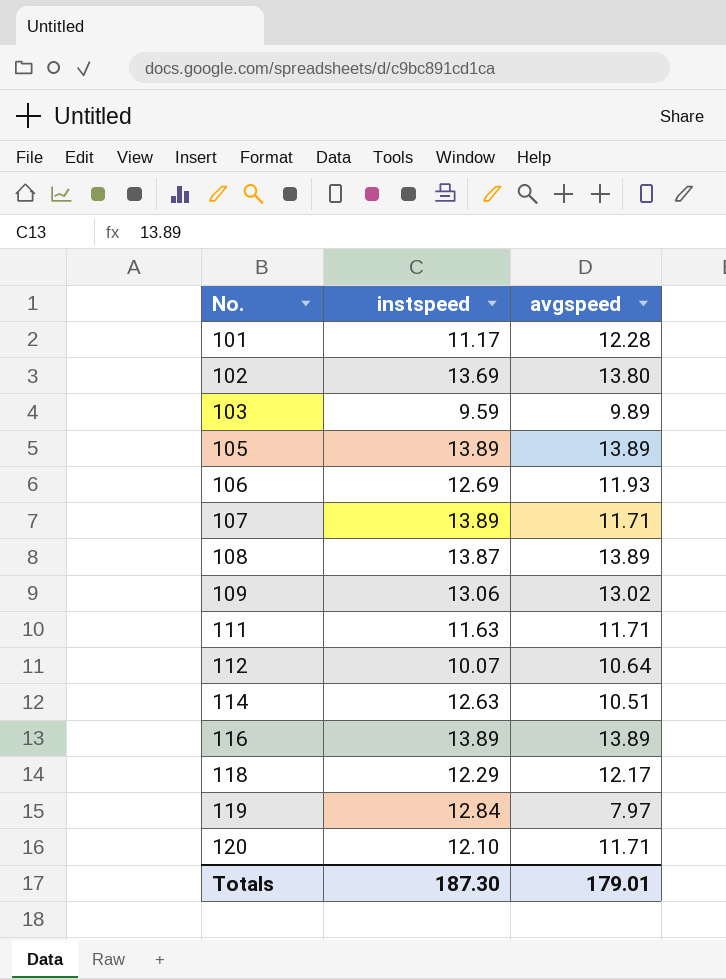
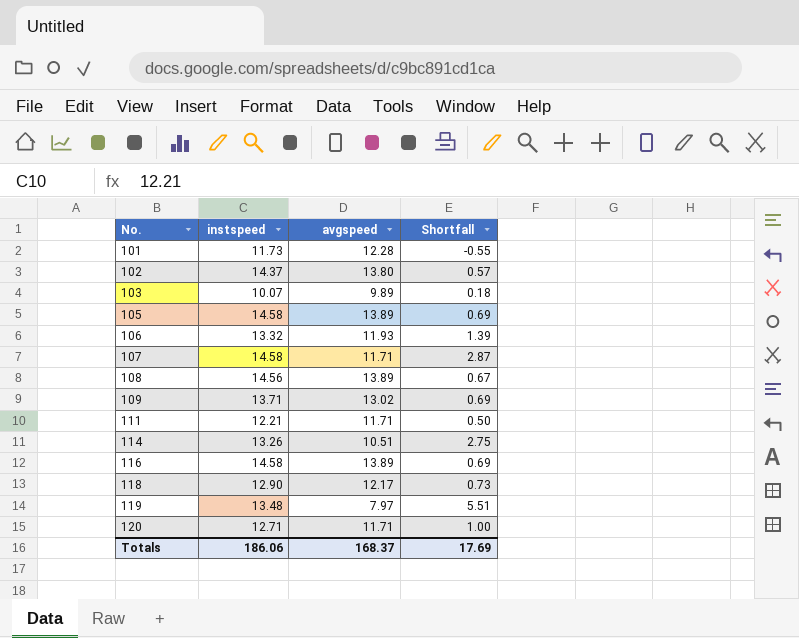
column Shortfall | formula: none -> [instspeed] - [avgspeed]
row 112: 10.07 | 10.64 -> none
101 | instspeed: 11.17 -> 11.73
102 | instspeed: 13.69 -> 14.37
103 | instspeed: 9.59 -> 10.07
105 | instspeed: 13.89 -> 14.58
106 | instspeed: 12.69 -> 13.32
107 | instspeed: 13.89 -> 14.58
108 | instspeed: 13.87 -> 14.56
109 | instspeed: 13.06 -> 13.71
111 | instspeed: 11.63 -> 12.21
114 | instspeed: 12.63 -> 13.26
116 | instspeed: 13.89 -> 14.58
118 | instspeed: 12.29 -> 12.90
119 | instspeed: 12.84 -> 13.48
120 | instspeed: 12.10 -> 12.71
Totals | instspeed: 187.30 -> 186.06
Totals | avgspeed: 179.01 -> 168.37

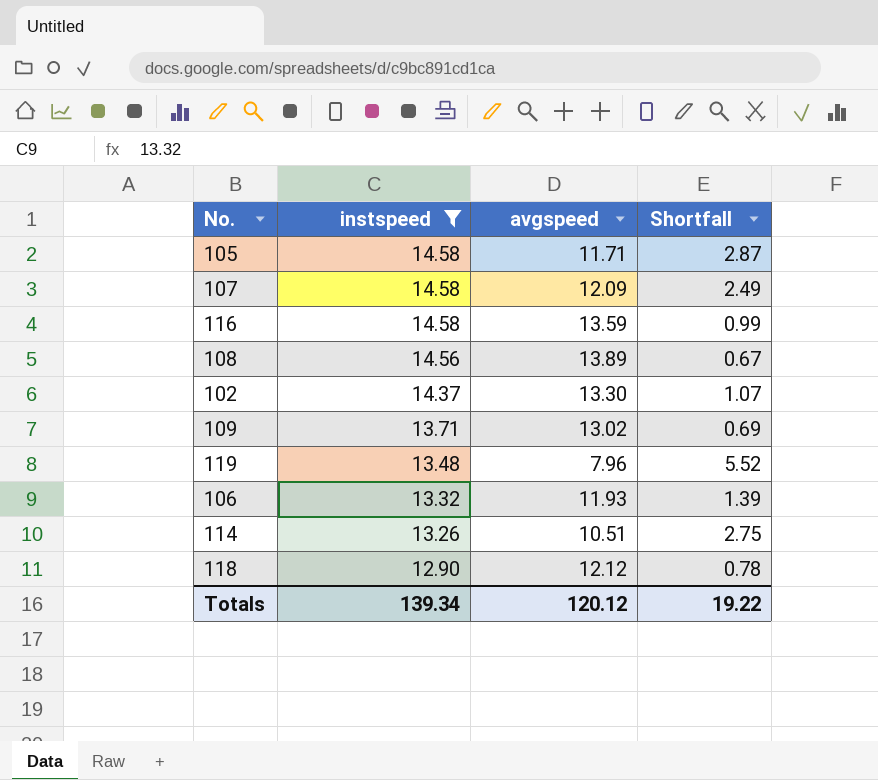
filter: none -> instspeed >= 12.90
row order: No. ascending -> instspeed descending
105 | avgspeed: 13.89 -> 11.71
105 | Shortfall: 0.69 -> 2.87
107 | avgspeed: 11.71 -> 12.09
107 | Shortfall: 2.87 -> 2.49
116 | avgspeed: 13.89 -> 13.59
116 | Shortfall: 0.69 -> 0.99
102 | avgspeed: 13.80 -> 13.30
102 | Shortfall: 0.57 -> 1.07
119 | avgspeed: 7.97 -> 7.96
119 | Shortfall: 5.51 -> 5.52
118 | avgspeed: 12.17 -> 12.12
118 | Shortfall: 0.73 -> 0.78
Totals | instspeed: 186.06 -> 139.34
Totals | avgspeed: 168.37 -> 120.12
Totals | Shortfall: 17.69 -> 19.22

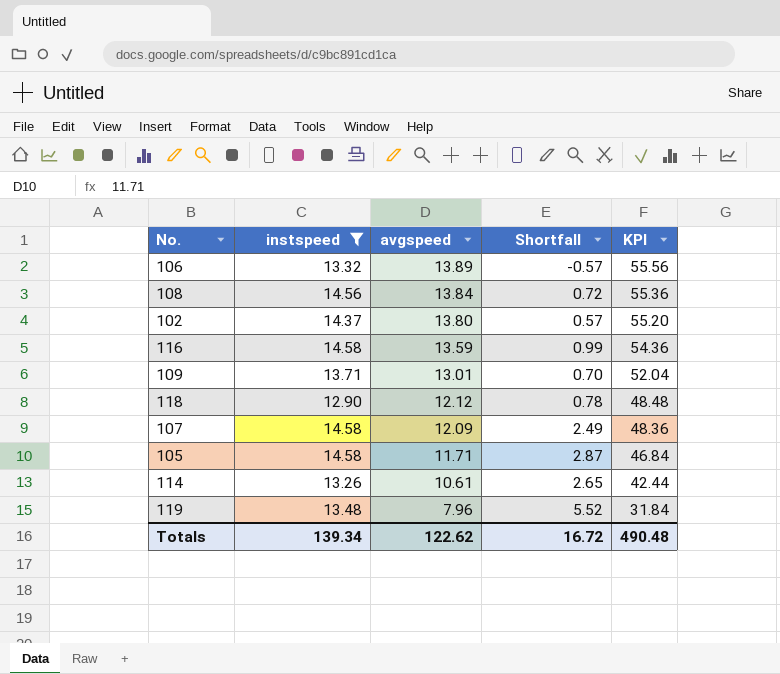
row order: instspeed descending -> avgspeed descending
column KPI | formula: none -> [avgspeed] * 4
106 | avgspeed: 11.93 -> 13.89
106 | Shortfall: 1.39 -> -0.57
108 | avgspeed: 13.89 -> 13.84
108 | Shortfall: 0.67 -> 0.72
102 | avgspeed: 13.30 -> 13.80
102 | Shortfall: 1.07 -> 0.57
109 | avgspeed: 13.02 -> 13.01
109 | Shortfall: 0.69 -> 0.70
114 | avgspeed: 10.51 -> 10.61
114 | Shortfall: 2.75 -> 2.65
Totals | avgspeed: 120.12 -> 122.62
Totals | Shortfall: 19.22 -> 16.72

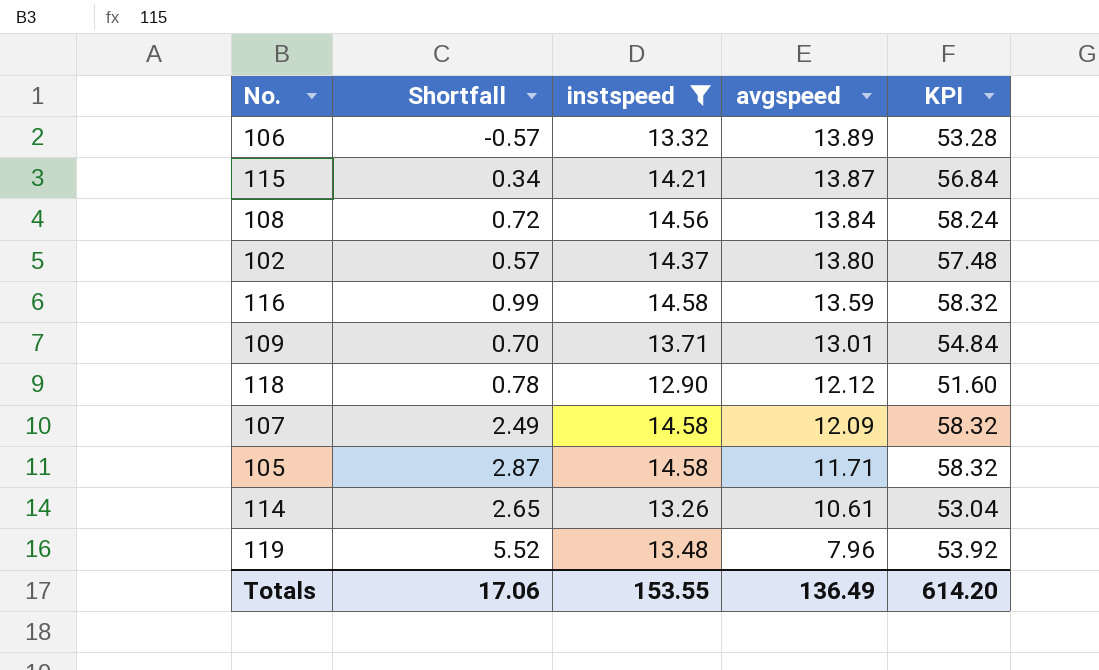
column Shortfall | position: 4 -> 2
column KPI | formula: [avgspeed] * 4 -> [instspeed] * 4
row 115: none -> 0.34 | 14.21 | 13.87 | 56.84
Totals | Shortfall: 16.72 -> 17.06
Totals | instspeed: 139.34 -> 153.55
Totals | avgspeed: 122.62 -> 136.49
Totals | KPI: 490.48 -> 614.20

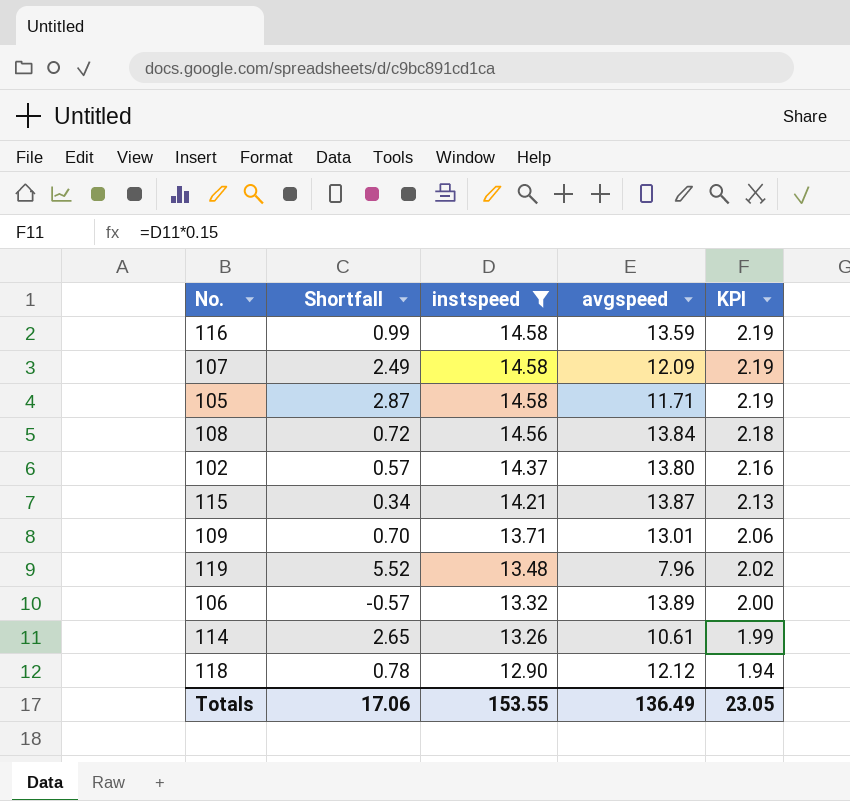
row order: avgspeed descending -> instspeed descending
column KPI | formula: [instspeed] * 4 -> [instspeed] * 0.15
Totals | KPI: 614.20 -> 23.05

